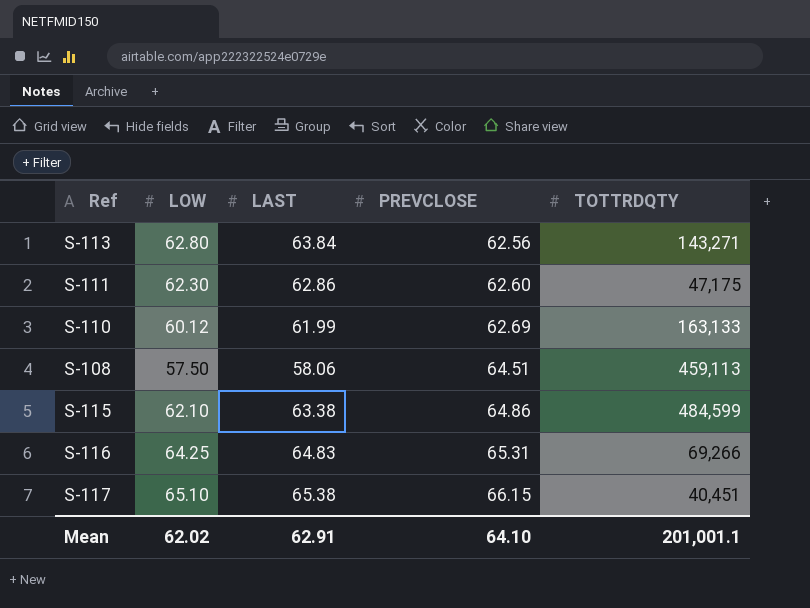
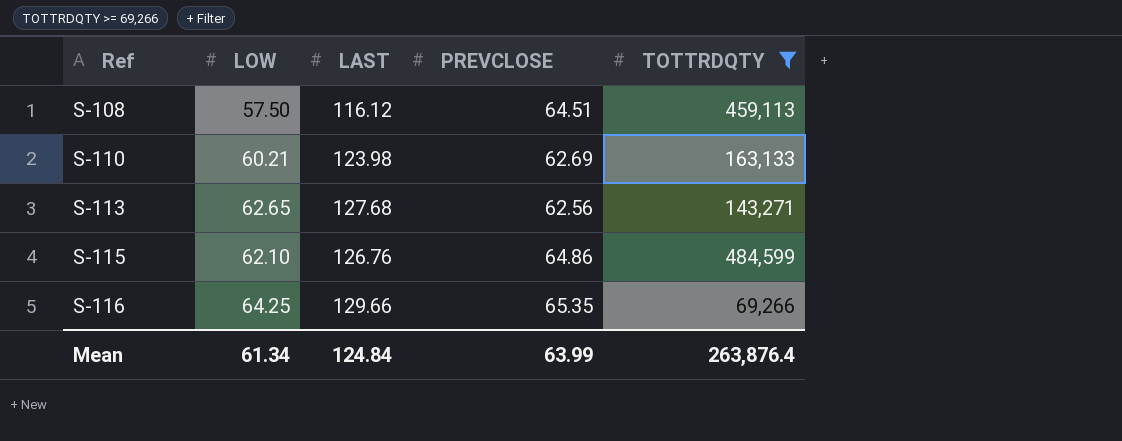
filter: none -> TOTTRDQTY >= 69,266
row order: PREVCLOSE ascending -> Ref ascending
S-108 | LAST: 58.06 -> 116.12
S-110 | LOW: 60.12 -> 60.21
S-110 | LAST: 61.99 -> 123.98
S-113 | LOW: 62.80 -> 62.65
S-113 | LAST: 63.84 -> 127.68
S-115 | LAST: 63.38 -> 126.76
S-116 | LAST: 64.83 -> 129.66
S-116 | PREVCLOSE: 65.31 -> 65.35
Mean | LOW: 62.02 -> 61.34
Mean | LAST: 62.91 -> 124.84
Mean | PREVCLOSE: 64.10 -> 63.99
Mean | TOTTRDQTY: 201,001.1 -> 263,876.4

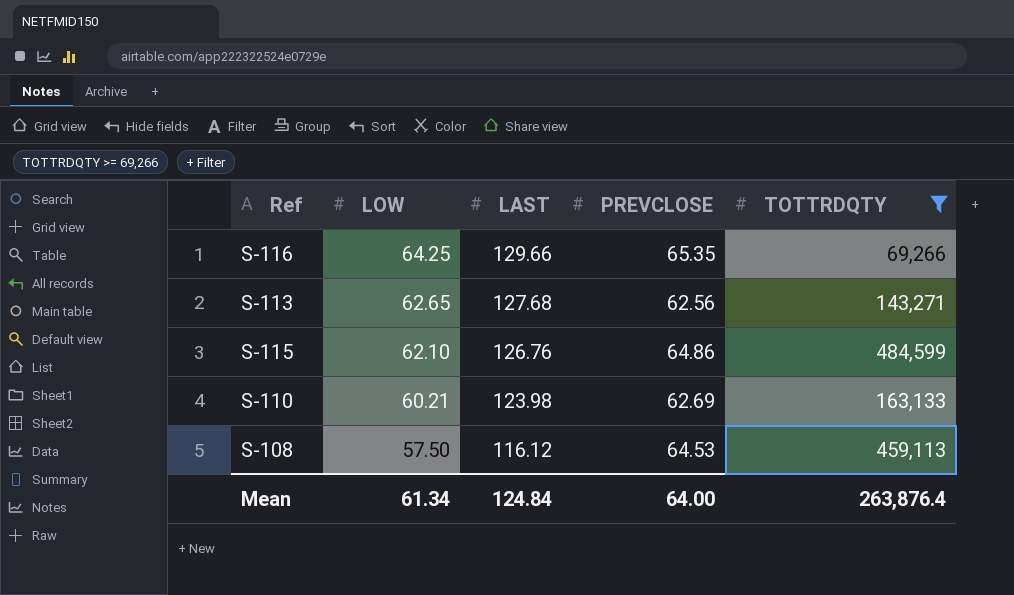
row order: Ref ascending -> LOW descending
S-108 | PREVCLOSE: 64.51 -> 64.53
Mean | PREVCLOSE: 63.99 -> 64.00

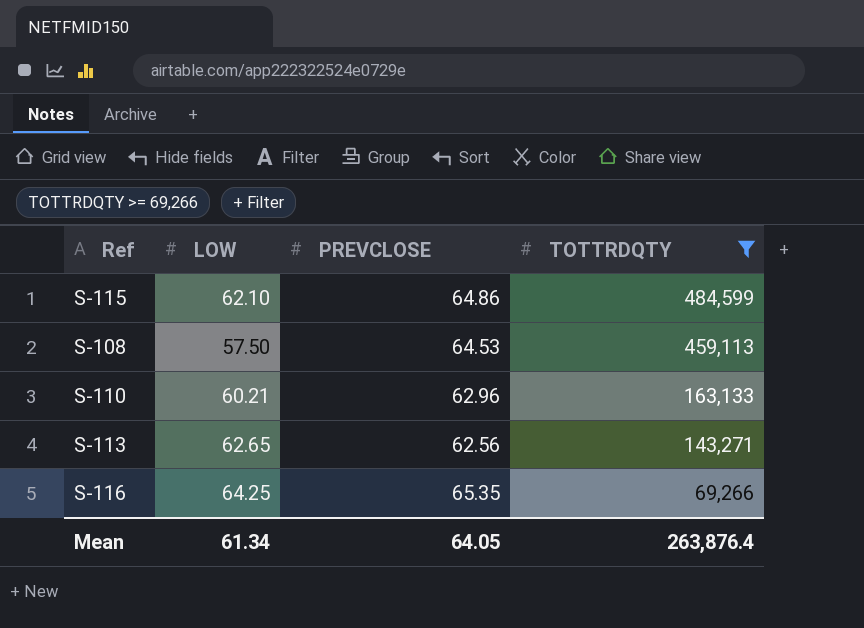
row order: LOW descending -> TOTTRDQTY descending
column LAST | position: 3 -> none
S-110 | PREVCLOSE: 62.69 -> 62.96
Mean | PREVCLOSE: 64.00 -> 64.05

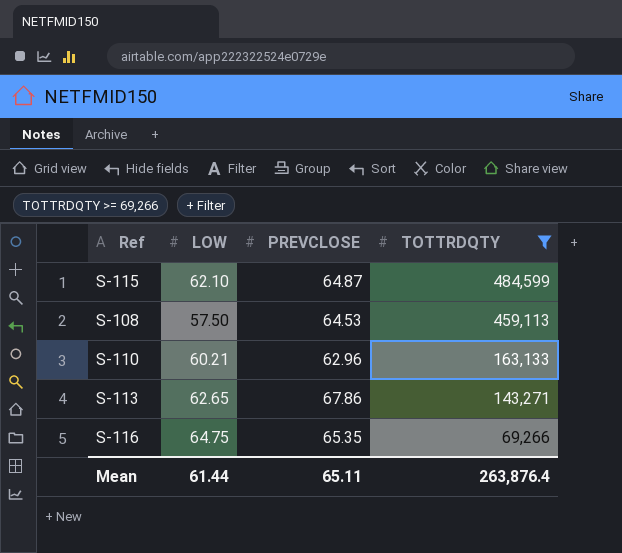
S-115 | PREVCLOSE: 64.86 -> 64.87
S-113 | PREVCLOSE: 62.56 -> 67.86
S-116 | LOW: 64.25 -> 64.75
Mean | LOW: 61.34 -> 61.44
Mean | PREVCLOSE: 64.05 -> 65.11

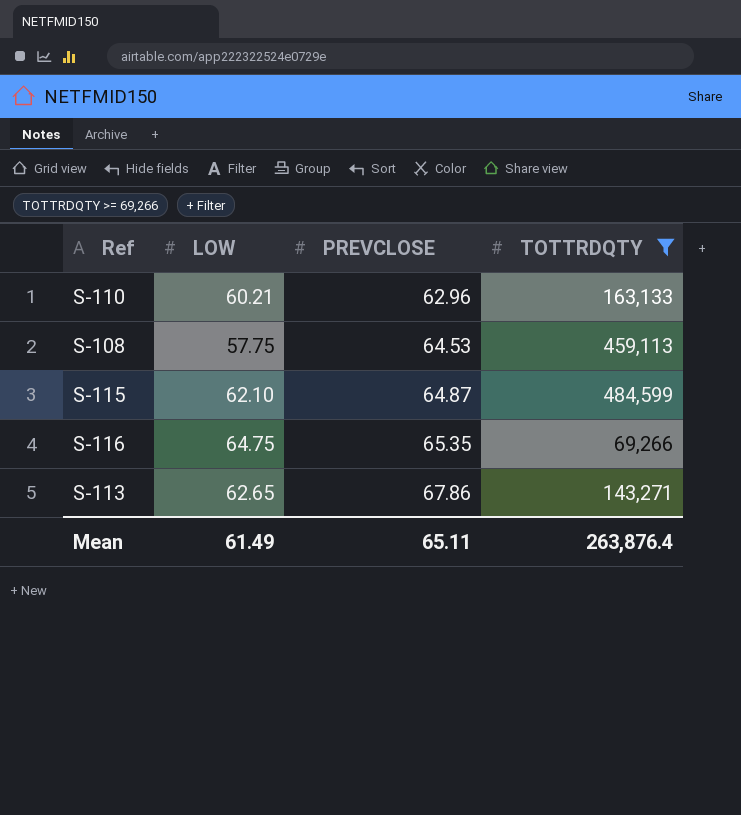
row order: TOTTRDQTY descending -> PREVCLOSE ascending
S-108 | LOW: 57.50 -> 57.75
Mean | LOW: 61.44 -> 61.49

